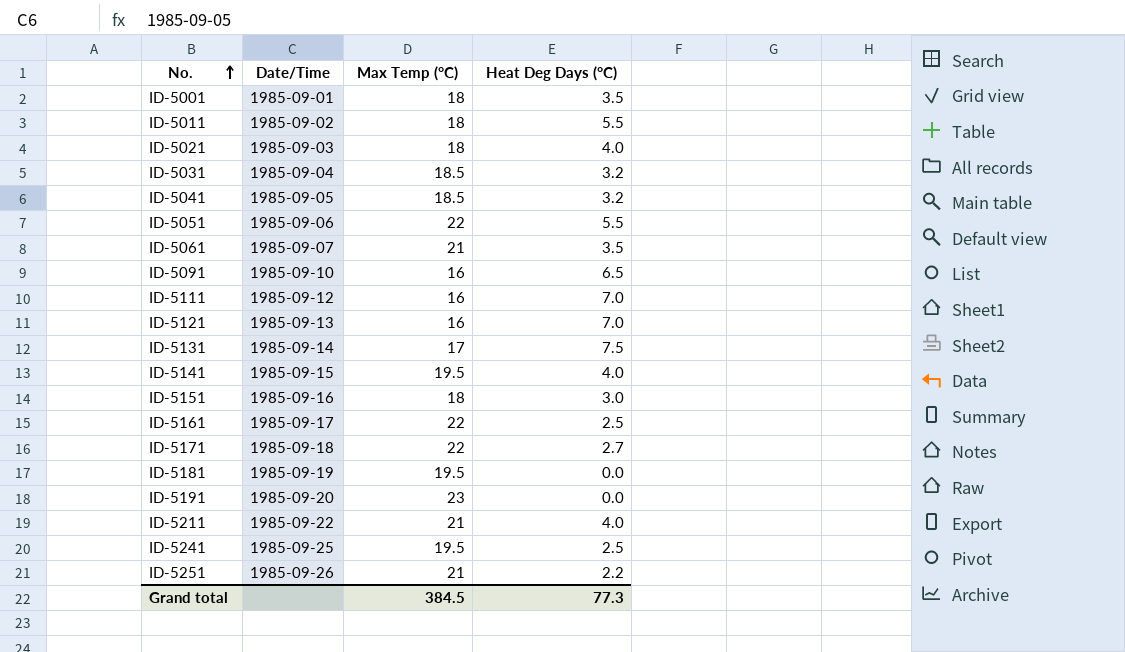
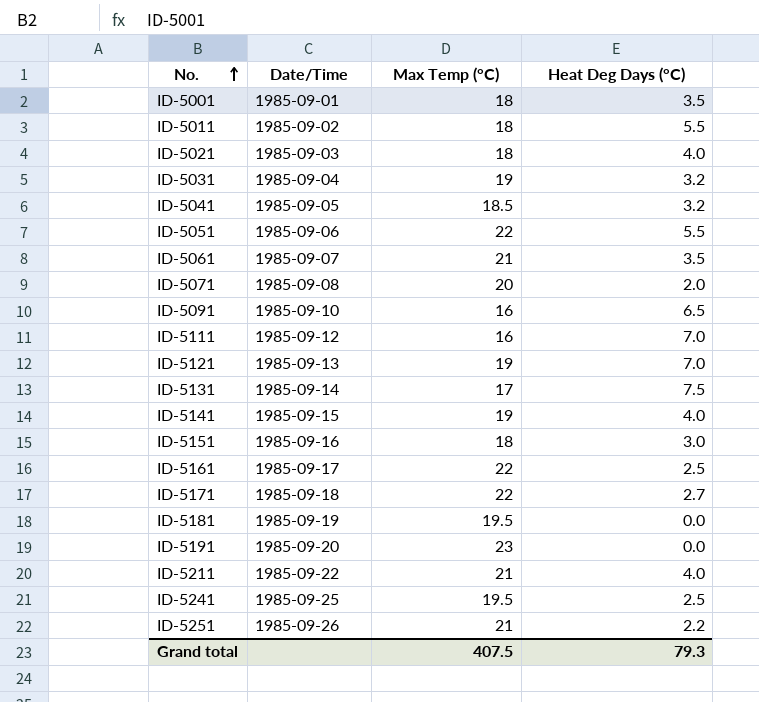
ID-5031 | Max Temp (°C): 18.5 -> 19
row ID-5071: none -> 1985-09-08 | 20 | 2.0
ID-5121 | Max Temp (°C): 16 -> 19
ID-5141 | Max Temp (°C): 19.5 -> 19
Grand total | Max Temp (°C): 384.5 -> 407.5
Grand total | Heat Deg Days (°C): 77.3 -> 79.3

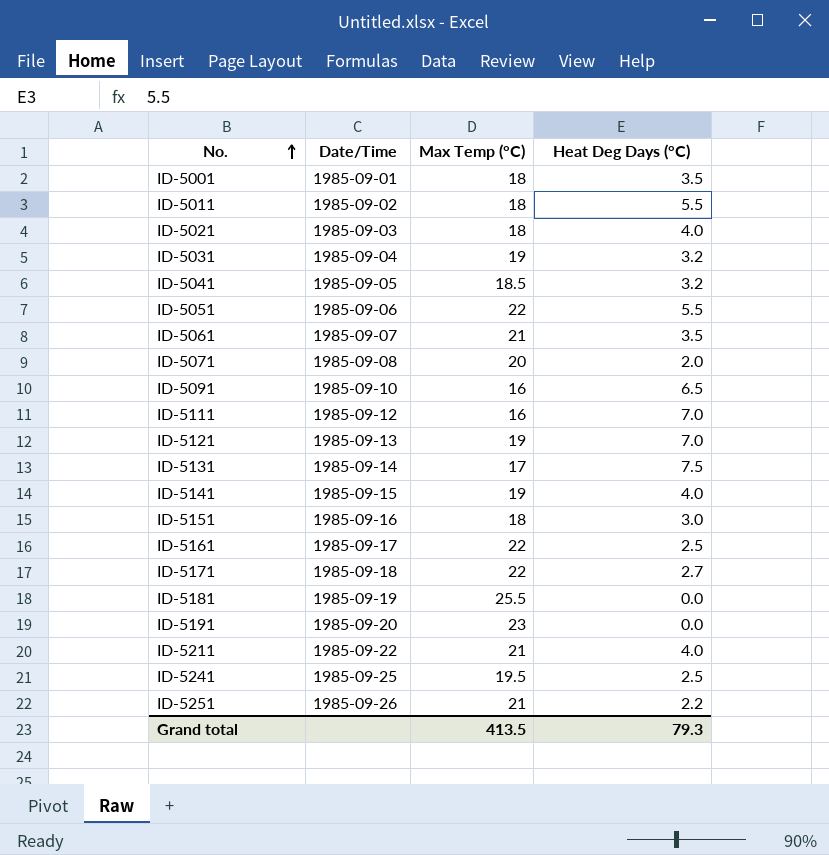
ID-5181 | Max Temp (°C): 19.5 -> 25.5
Grand total | Max Temp (°C): 407.5 -> 413.5

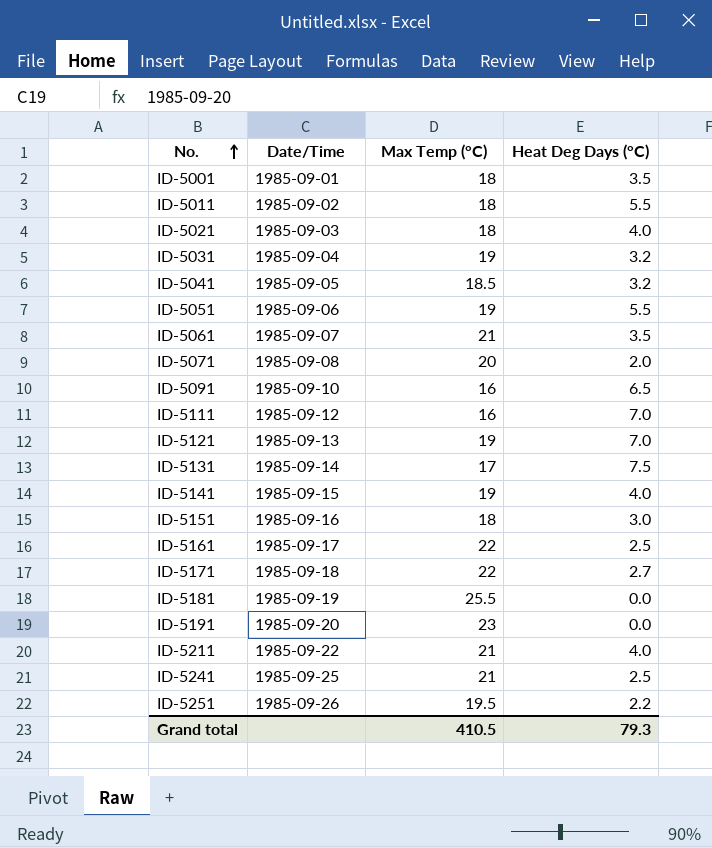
ID-5051 | Max Temp (°C): 22 -> 19
ID-5241 | Max Temp (°C): 19.5 -> 21
ID-5251 | Max Temp (°C): 21 -> 19.5
Grand total | Max Temp (°C): 413.5 -> 410.5

